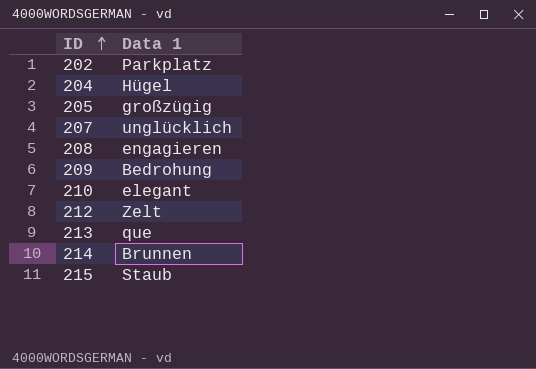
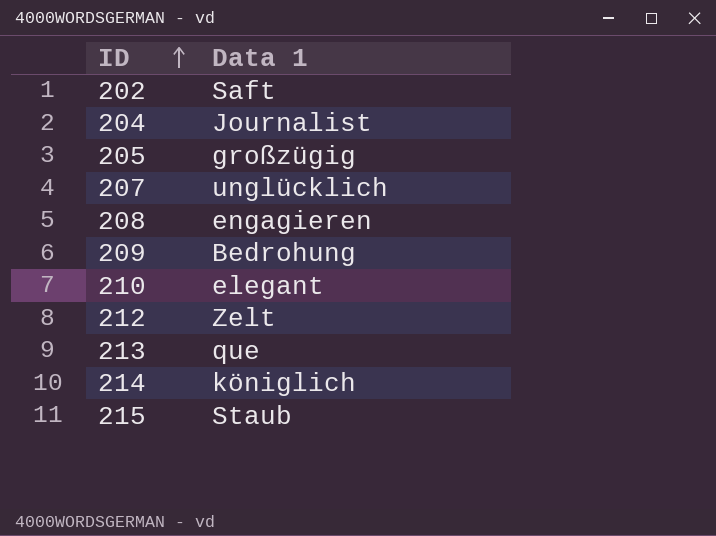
202 | Data 1: Parkplatz -> Saft
204 | Data 1: Hügel -> Journalist
214 | Data 1: Brunnen -> königlich

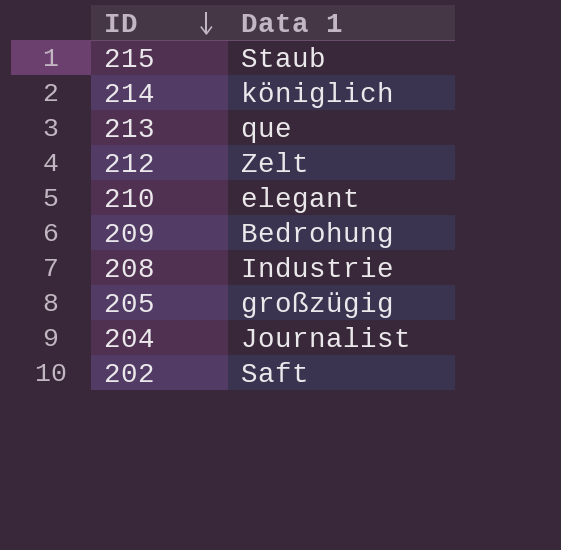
row order: ID ascending -> ID descending
row 207: unglücklich -> none
208 | Data 1: engagieren -> Industrie

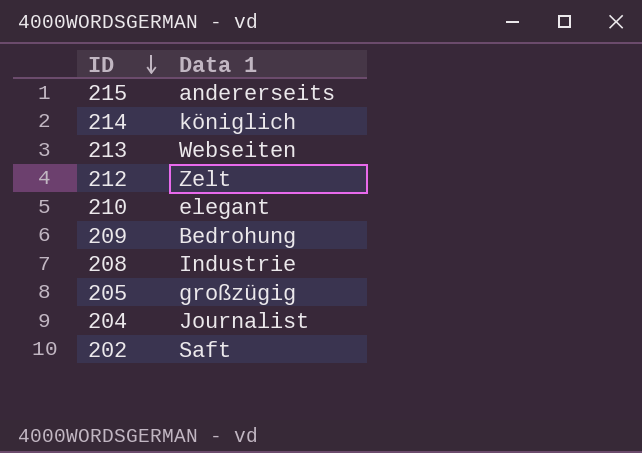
215 | Data 1: Staub -> andererseits
213 | Data 1: que -> Webseiten

